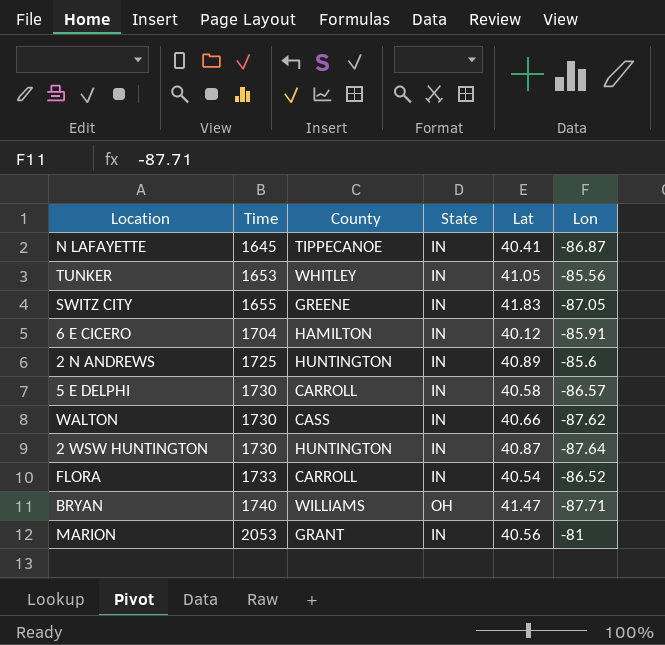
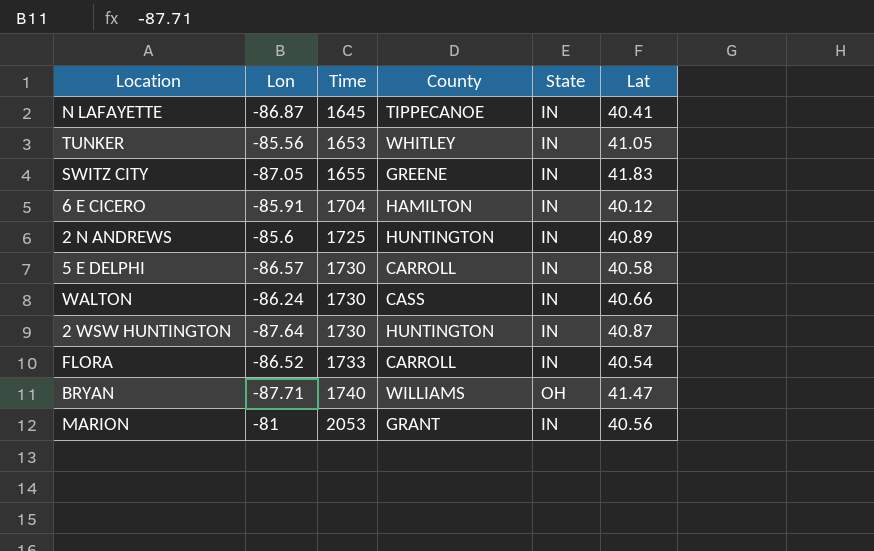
column Lon | position: 6 -> 2
WALTON | Lon: -87.62 -> -86.24

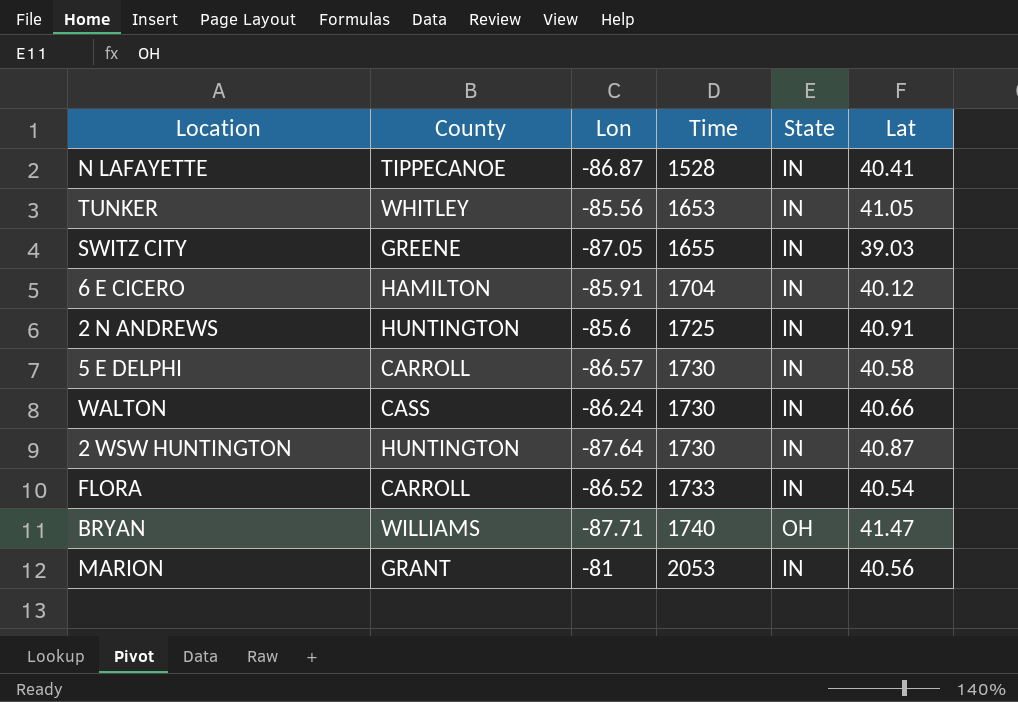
column County | position: 4 -> 2
N LAFAYETTE | Time: 1645 -> 1528
SWITZ CITY | Lat: 41.83 -> 39.03
2 N ANDREWS | Lat: 40.89 -> 40.91

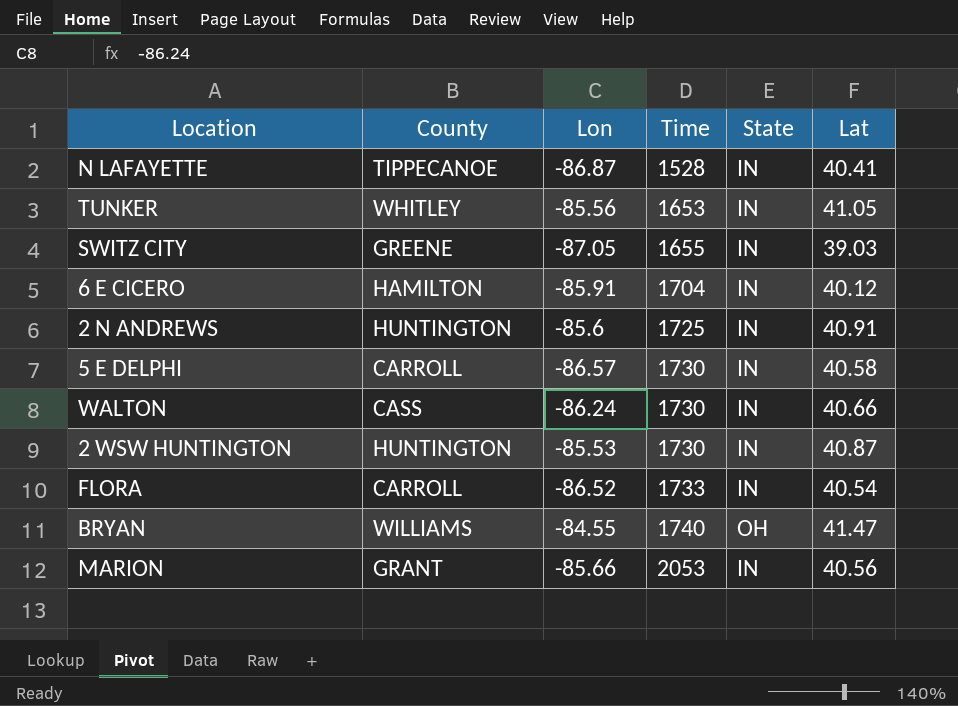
2 WSW HUNTINGTON | Lon: -87.64 -> -85.53
BRYAN | Lon: -87.71 -> -84.55
MARION | Lon: -81 -> -85.66

